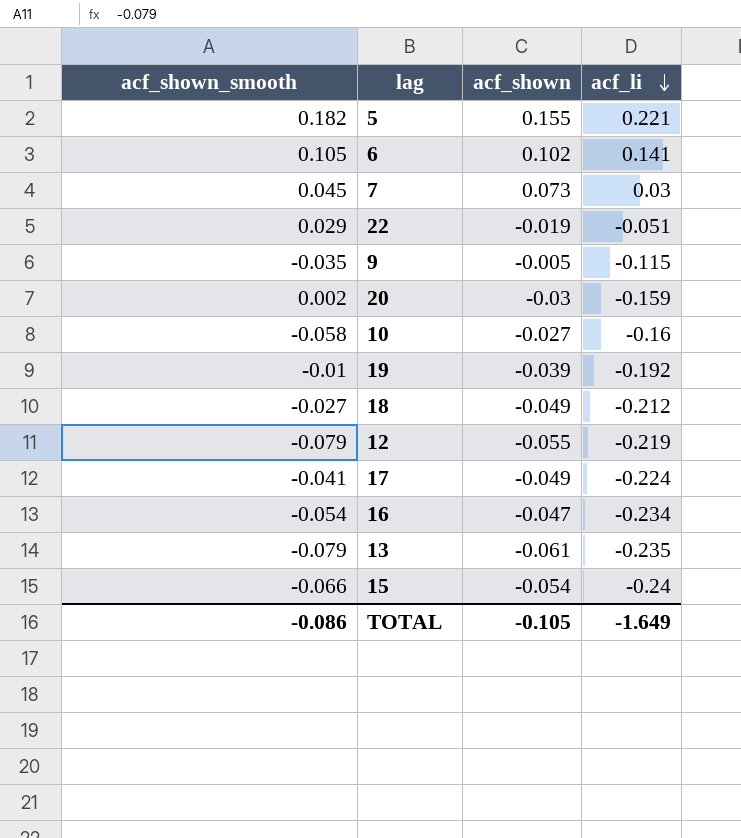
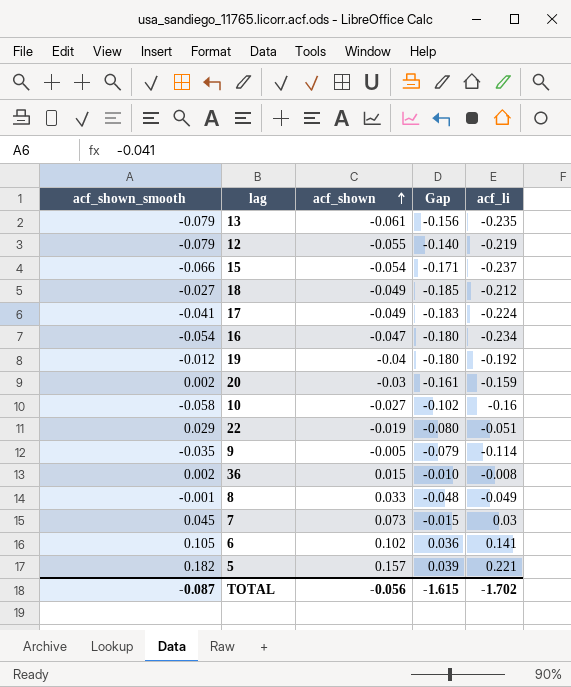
row order: acf_li descending -> acf_shown ascending
column Gap | formula: none -> [acf_li] - [acf_shown_smooth]
15 | acf_li: -0.24 -> -0.237
19 | acf_shown_smooth: -0.01 -> -0.012
19 | acf_shown: -0.039 -> -0.04
9 | acf_li: -0.115 -> -0.114
row 36: none -> 0.002 | 0.015 | -0.010 | -0.008
row 8: none -> -0.001 | 0.033 | -0.048 | -0.049
5 | acf_shown: 0.155 -> 0.157
TOTAL | acf_shown_smooth: -0.086 -> -0.087
TOTAL | acf_shown: -0.105 -> -0.056
TOTAL | acf_li: -1.649 -> -1.702

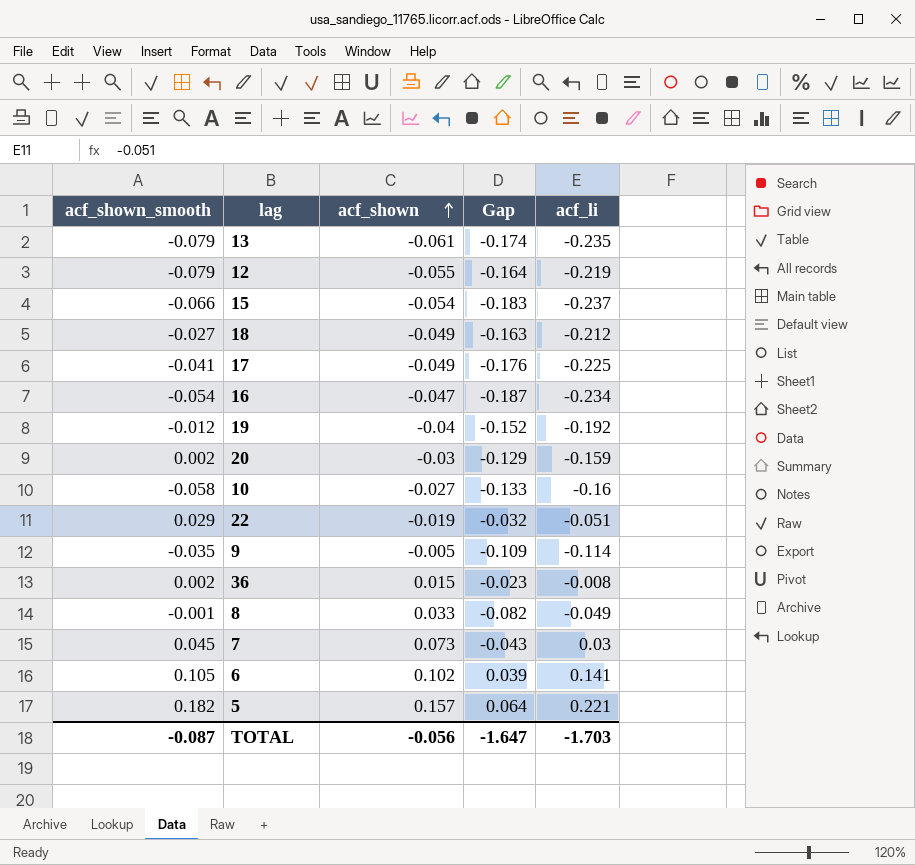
column Gap | formula: [acf_li] - [acf_shown_smooth] -> [acf_li] - [acf_shown]
17 | acf_li: -0.224 -> -0.225
TOTAL | Gap: -1.615 -> -1.647
TOTAL | acf_li: -1.702 -> -1.703

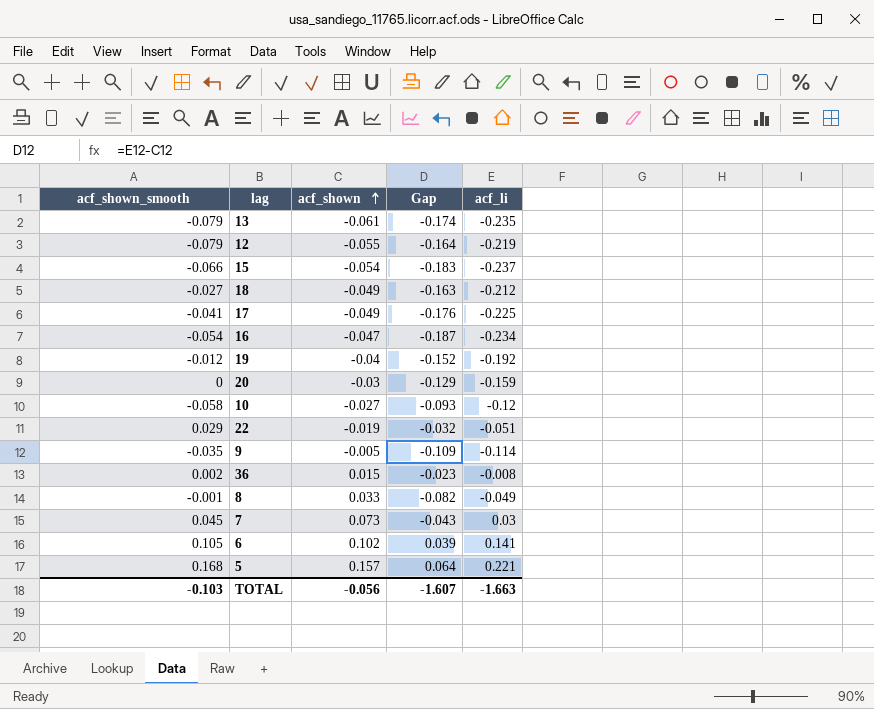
20 | acf_shown_smooth: 0.002 -> 0
10 | Gap: -0.133 -> -0.093
10 | acf_li: -0.16 -> -0.12
5 | acf_shown_smooth: 0.182 -> 0.168
TOTAL | acf_shown_smooth: -0.087 -> -0.103
TOTAL | Gap: -1.647 -> -1.607
TOTAL | acf_li: -1.703 -> -1.663

